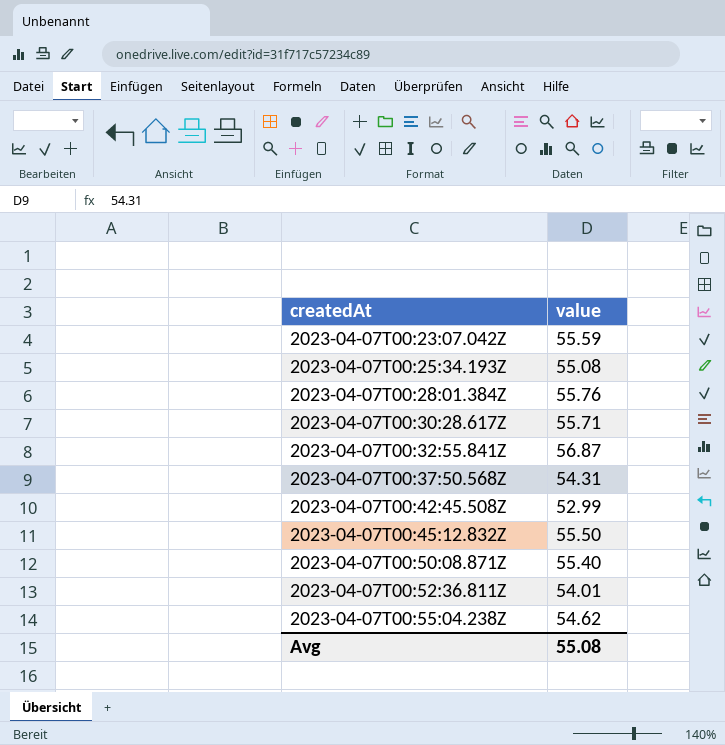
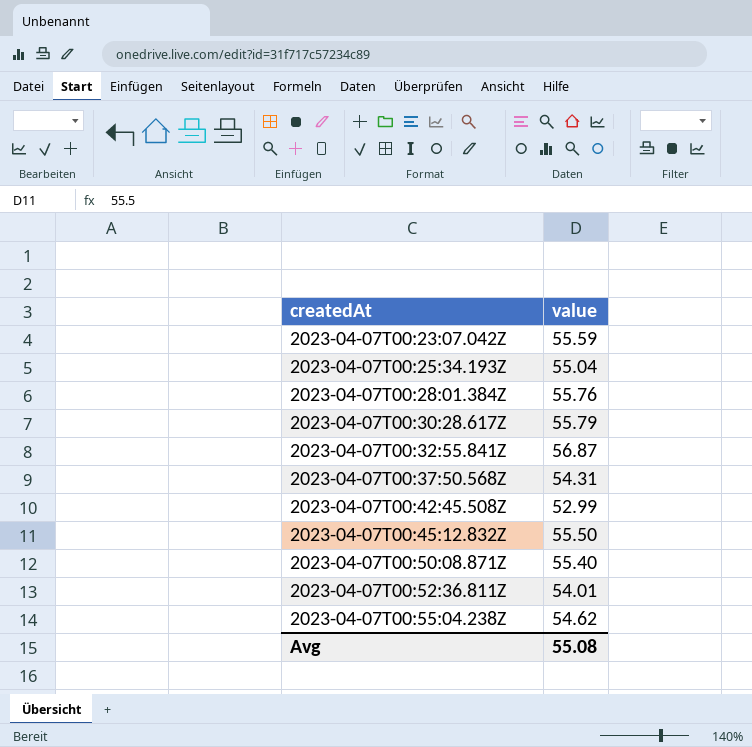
2023-04-07T00:25:34.193Z | value: 55.08 -> 55.04
2023-04-07T00:30:28.617Z | value: 55.71 -> 55.79

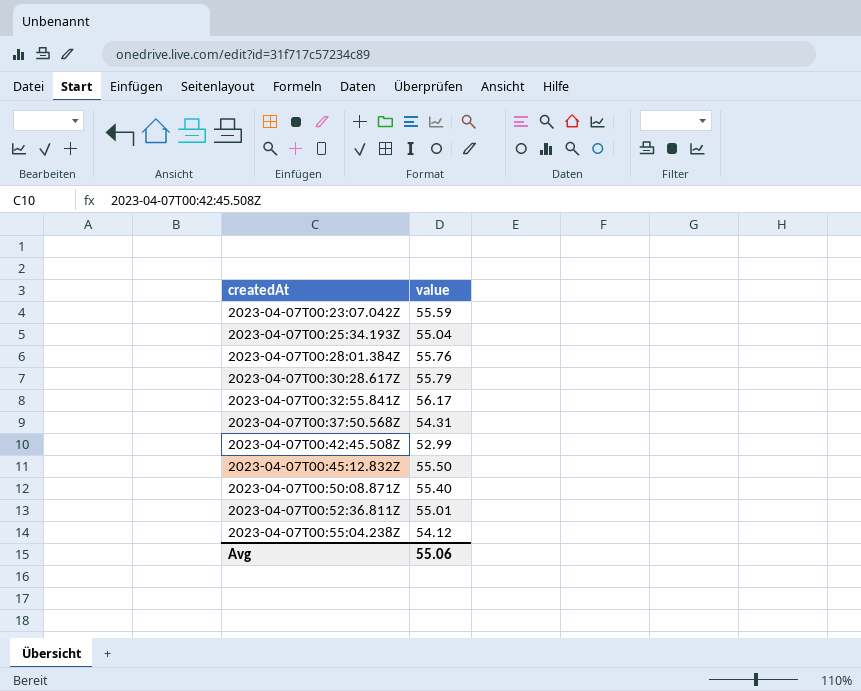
2023-04-07T00:32:55.841Z | value: 56.87 -> 56.17
2023-04-07T00:52:36.811Z | value: 54.01 -> 55.01
2023-04-07T00:55:04.238Z | value: 54.62 -> 54.12
Avg | value: 55.08 -> 55.06

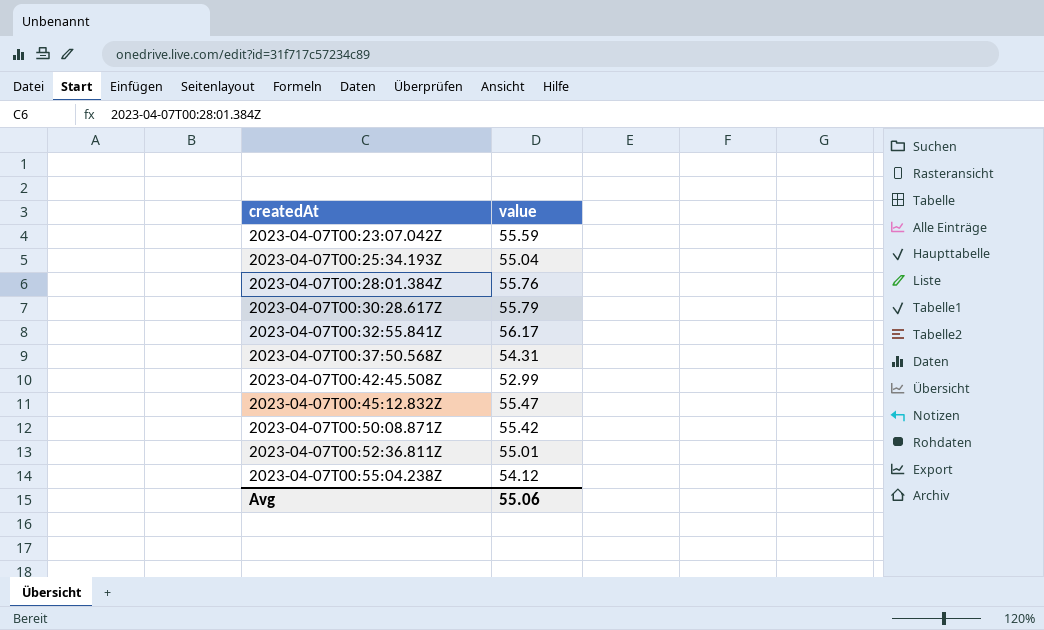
2023-04-07T00:45:12.832Z | value: 55.50 -> 55.47
2023-04-07T00:50:08.871Z | value: 55.40 -> 55.42

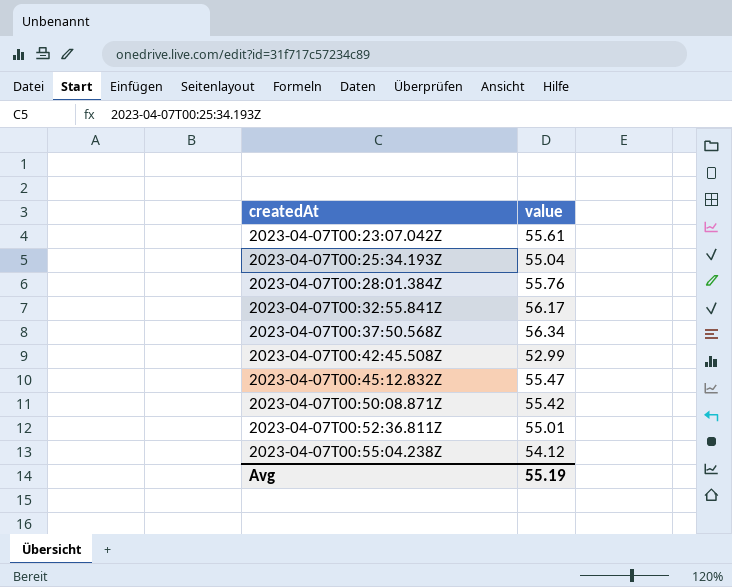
row 2023-04-07T00:30:28.617Z: 55.79 -> none
2023-04-07T00:23:07.042Z | value: 55.59 -> 55.61
2023-04-07T00:37:50.568Z | value: 54.31 -> 56.34
Avg | value: 55.06 -> 55.19

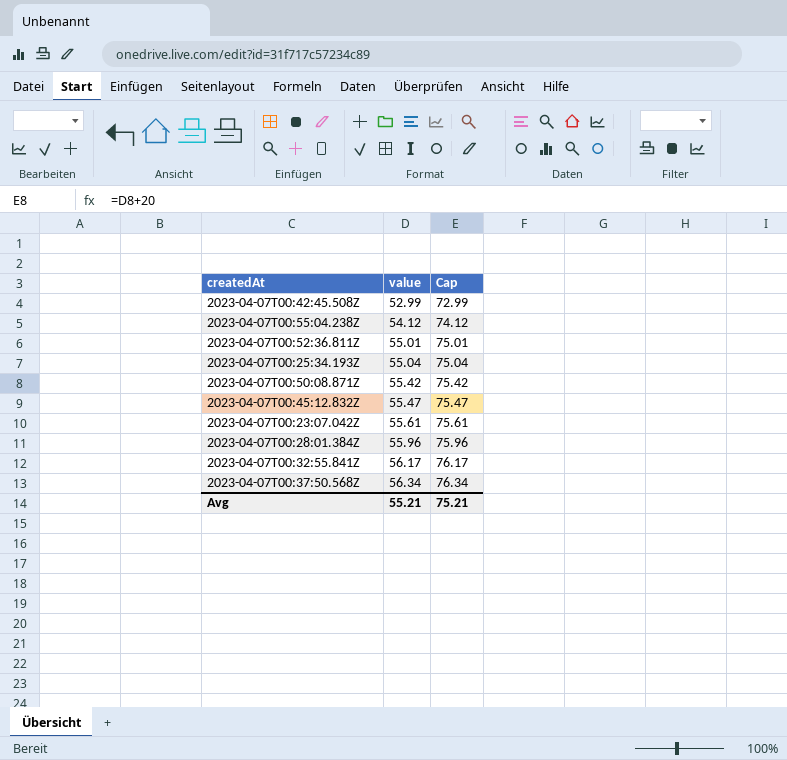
row order: createdAt ascending -> value ascending
column Cap | formula: none -> [value] + 20
2023-04-07T00:28:01.384Z | value: 55.76 -> 55.96
Avg | value: 55.19 -> 55.21

